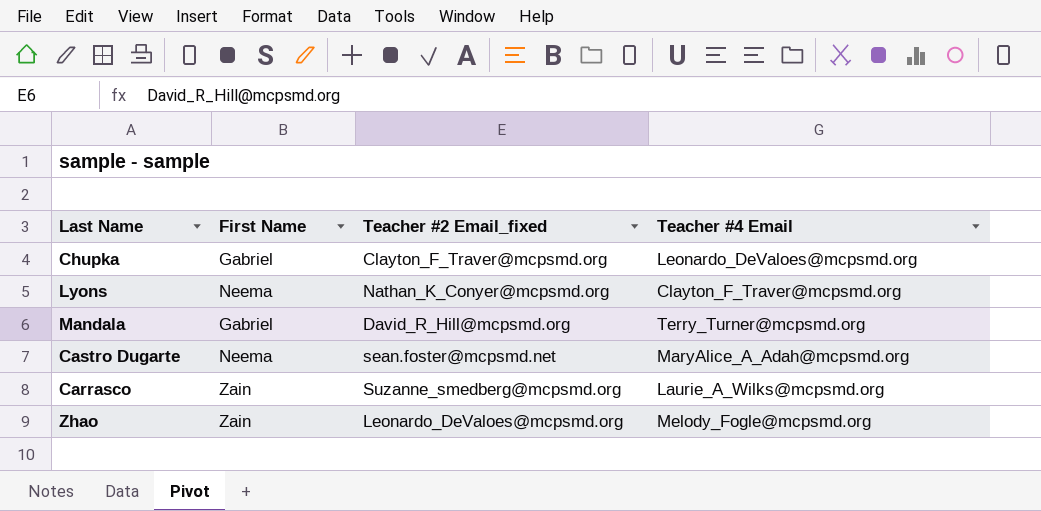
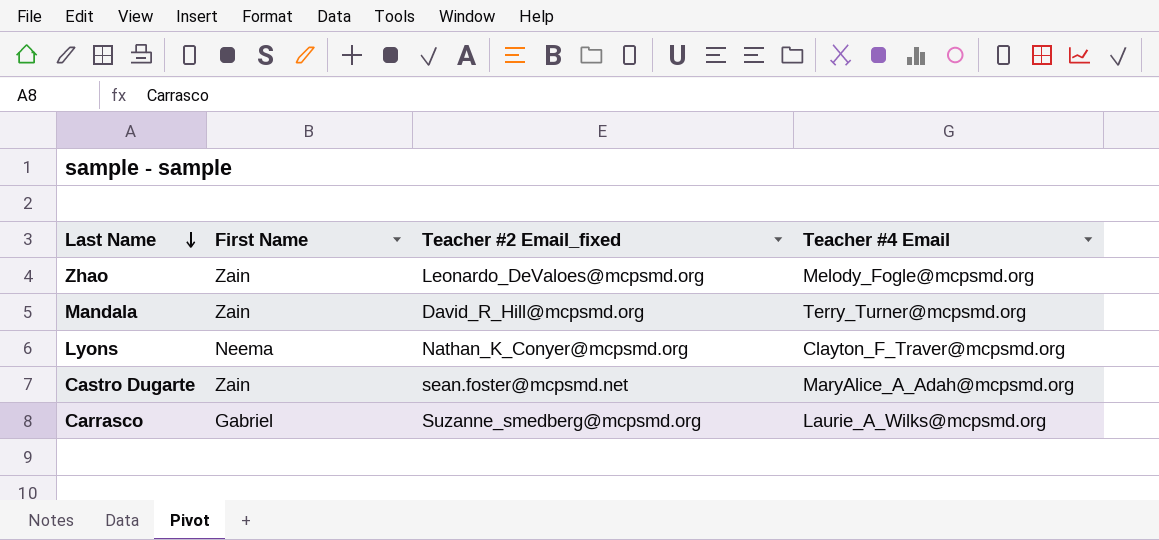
row order: none -> Last Name descending
row Chupka: Gabriel | Clayton_F_Traver@mcpsmd.org | Leonardo_DeValoes@mcpsmd.org -> none
Mandala | First Name: Gabriel -> Zain
Castro Dugarte | First Name: Neema -> Zain
Carrasco | First Name: Zain -> Gabriel

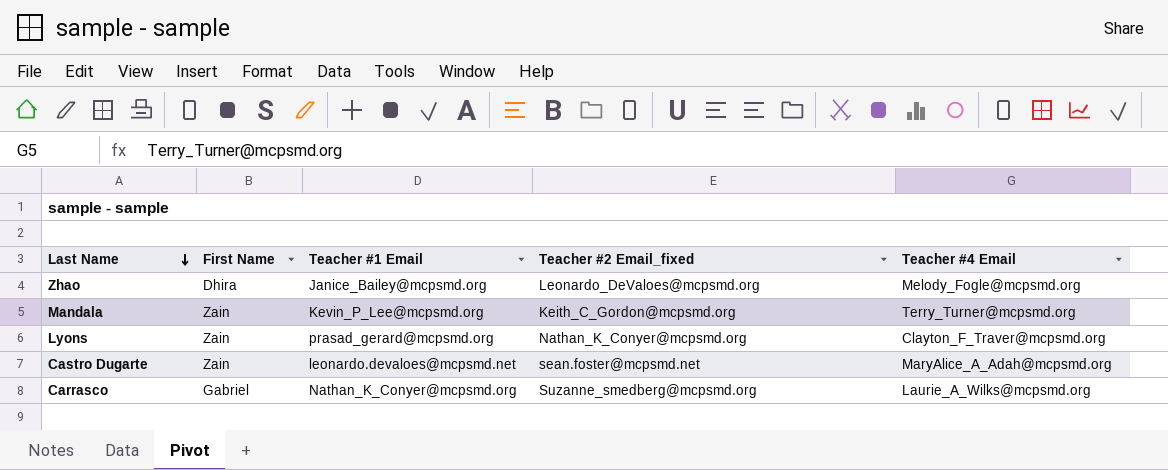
column Teacher #1 Email | position: none -> 3
Zhao | First Name: Zain -> Dhira
Mandala | Teacher #2 Email_fixed: David_R_Hill@mcpsmd.org -> Keith_C_Gordon@mcpsmd.org
Lyons | First Name: Neema -> Zain

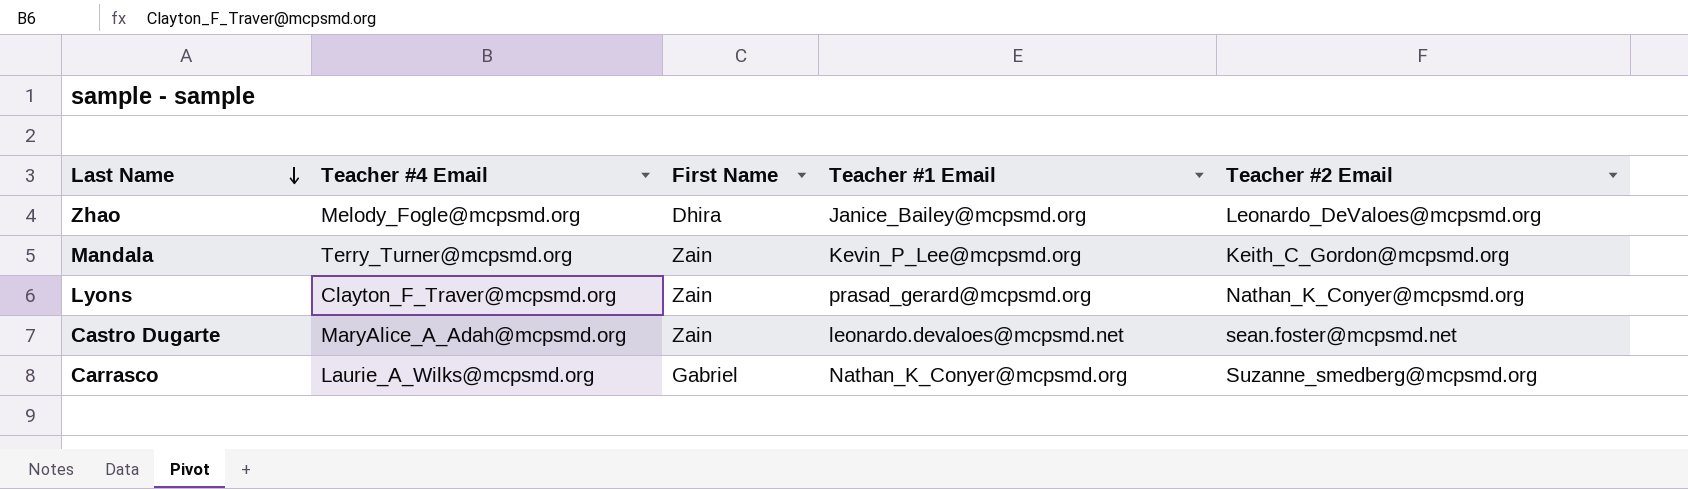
column Teacher #4 Email | position: 5 -> 2
column name: Teacher #2 Email_fixed -> Teacher #2 Email

